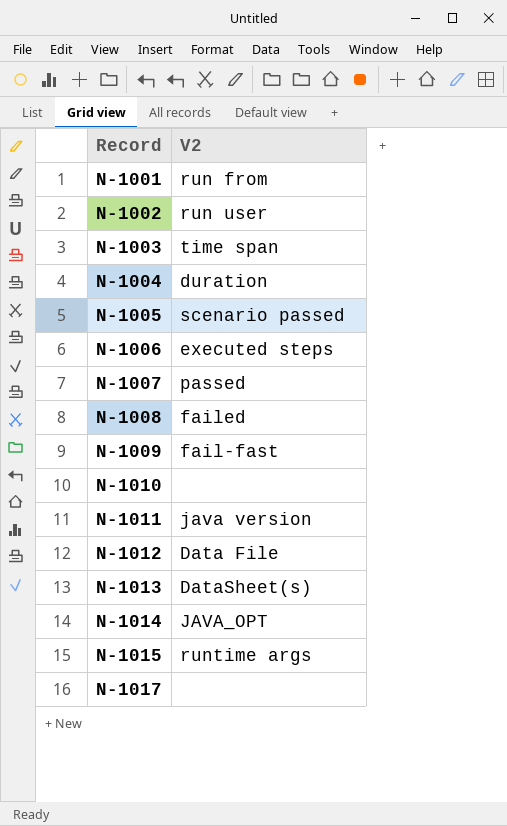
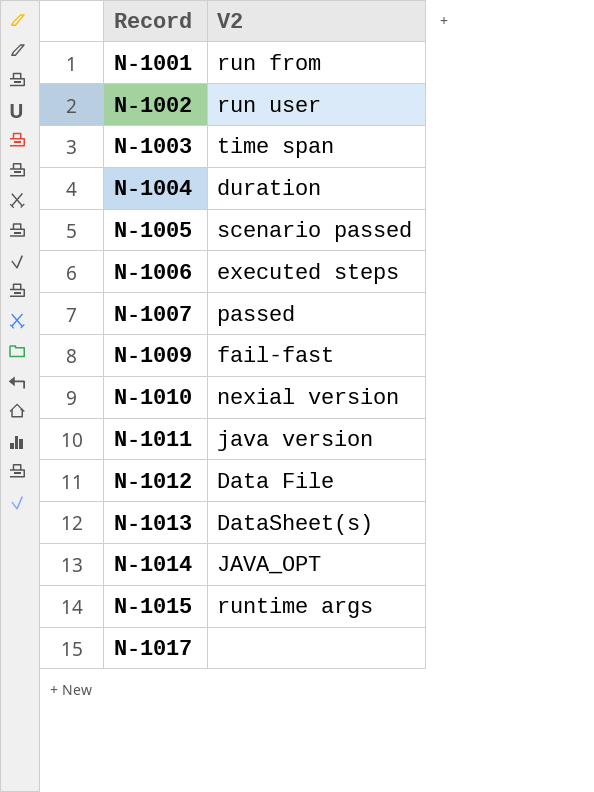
row N-1008: failed -> none
N-1010 | V2: none -> nexial version

